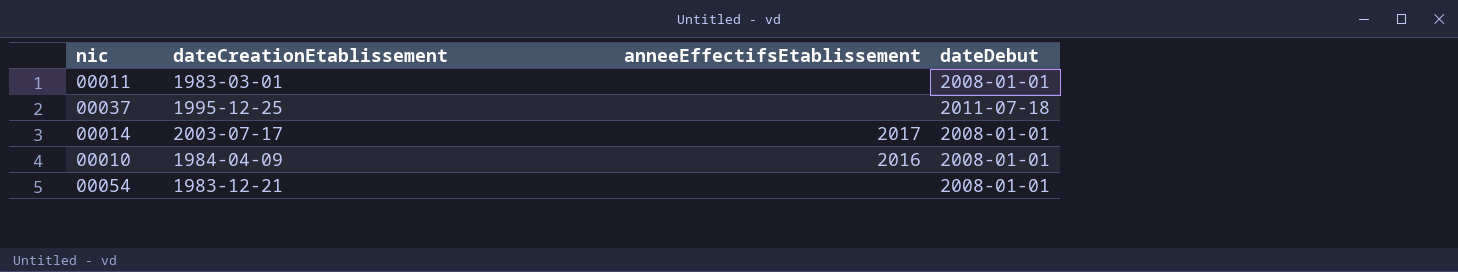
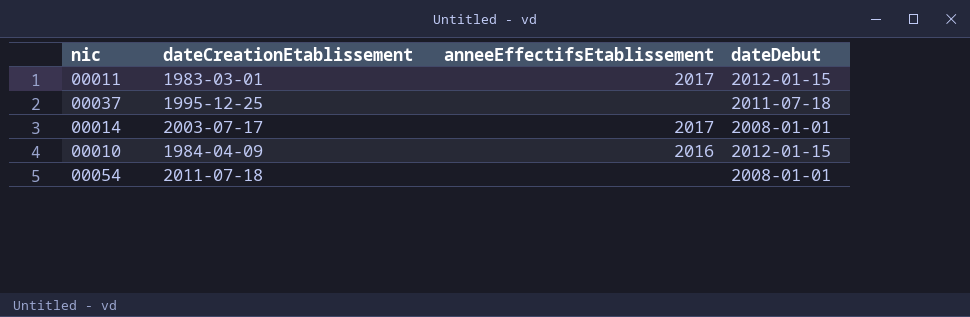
00011 | anneeEffectifsEtablissement: none -> 2017
00011 | dateDebut: 2008-01-01 -> 2012-01-15
00010 | dateDebut: 2008-01-01 -> 2012-01-15
00054 | dateCreationEtablissement: 1983-12-21 -> 2011-07-18

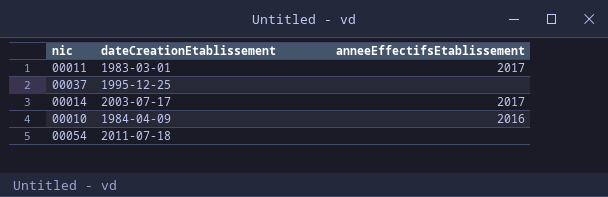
column dateDebut | position: 4 -> none

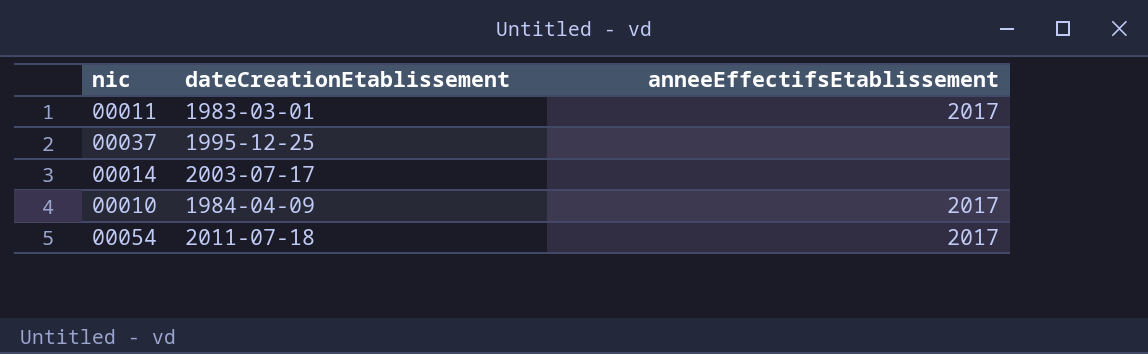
00014 | anneeEffectifsEtablissement: 2017 -> none
00010 | anneeEffectifsEtablissement: 2016 -> 2017
00054 | anneeEffectifsEtablissement: none -> 2017

